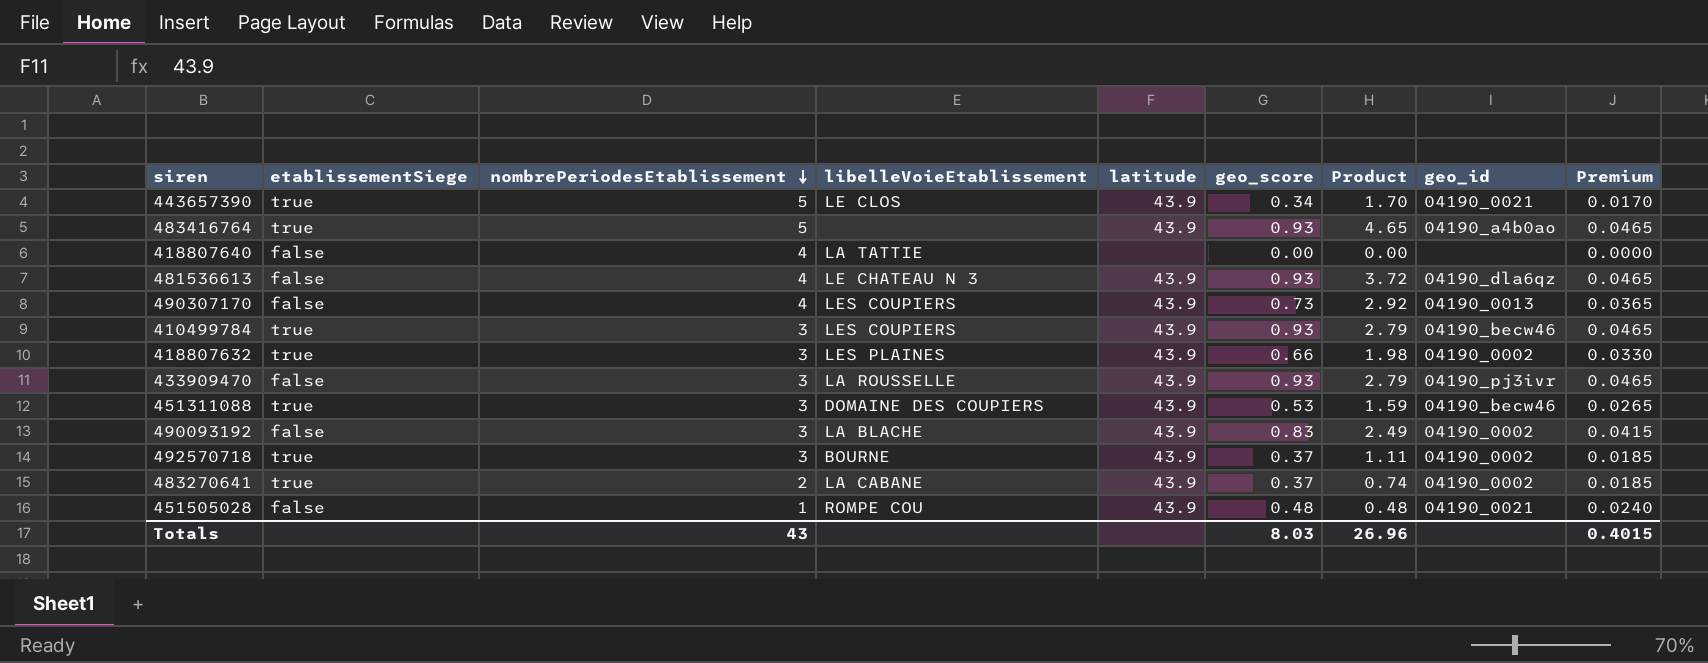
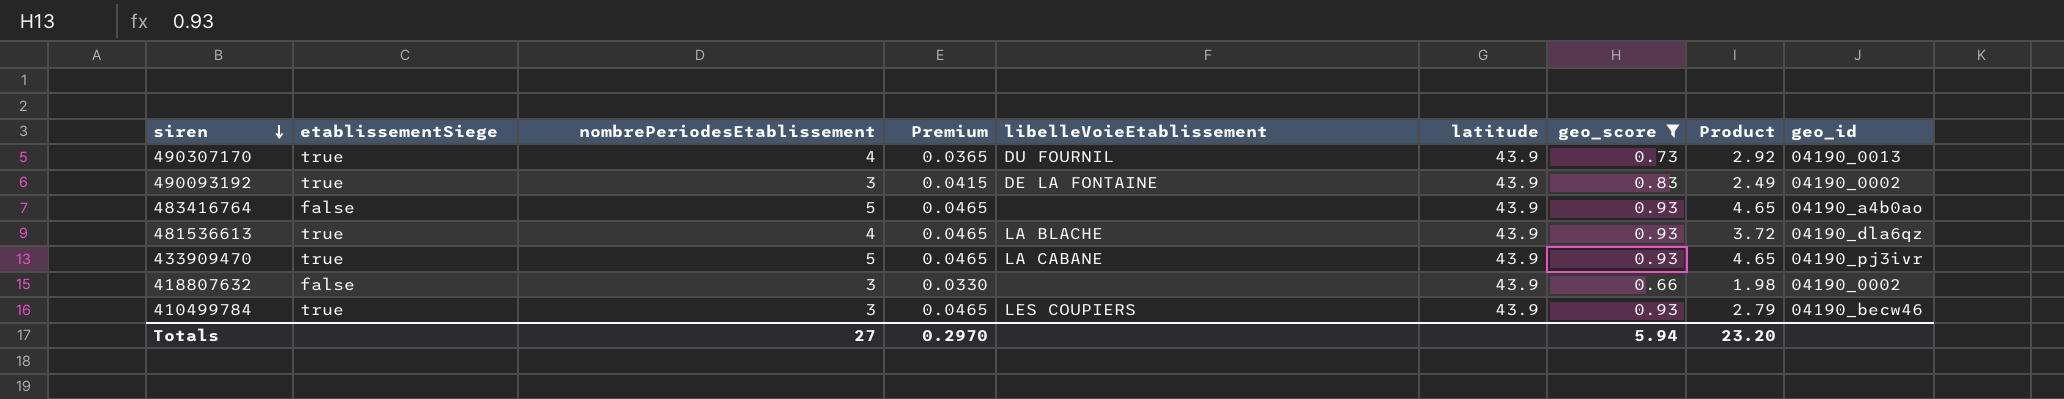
filter: none -> geo_score >= 0.66
row order: nombrePeriodesEtablissement descending -> siren descending
column Premium | position: 9 -> 4
490307170 | etablissementSiege: false -> true
490307170 | libelleVoieEtablissement: LES COUPIERS -> DU FOURNIL
490093192 | etablissementSiege: false -> true
490093192 | libelleVoieEtablissement: LA BLACHE -> DE LA FONTAINE
483416764 | etablissementSiege: true -> false
481536613 | etablissementSiege: false -> true
481536613 | libelleVoieEtablissement: LE CHATEAU N 3 -> LA BLACHE
433909470 | etablissementSiege: false -> true
433909470 | nombrePeriodesEtablissement: 3 -> 5
433909470 | libelleVoieEtablissement: LA ROUSSELLE -> LA CABANE
433909470 | Product: 2.79 -> 4.65
418807632 | etablissementSiege: true -> false
418807632 | libelleVoieEtablissement: LES PLAINES -> none
Totals | nombrePeriodesEtablissement: 43 -> 27
Totals | Premium: 0.4015 -> 0.2970
Totals | geo_score: 8.03 -> 5.94
Totals | Product: 26.96 -> 23.20

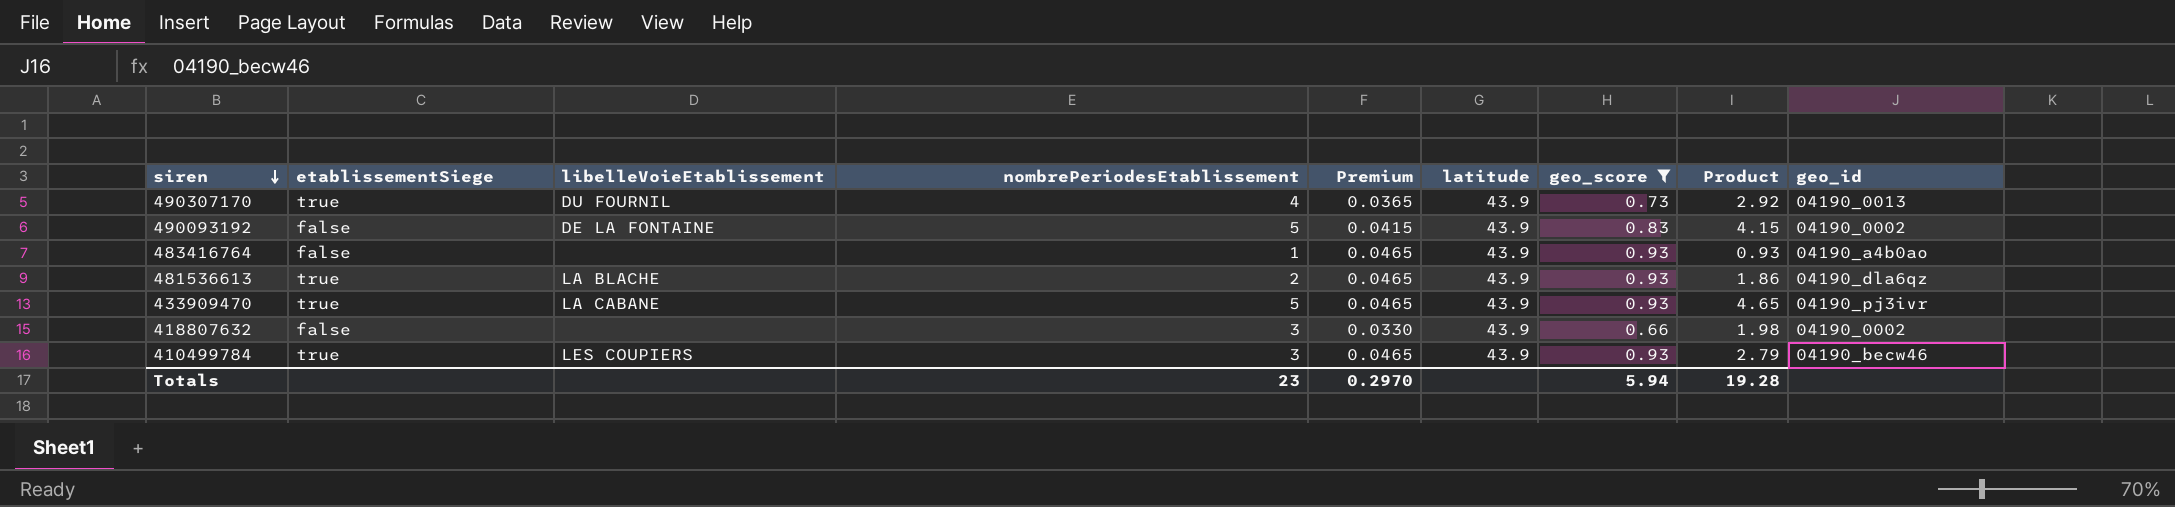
column libelleVoieEtablissement | position: 5 -> 3
490093192 | etablissementSiege: true -> false
490093192 | nombrePeriodesEtablissement: 3 -> 5
490093192 | Product: 2.49 -> 4.15
483416764 | nombrePeriodesEtablissement: 5 -> 1
483416764 | Product: 4.65 -> 0.93
481536613 | nombrePeriodesEtablissement: 4 -> 2
481536613 | Product: 3.72 -> 1.86
Totals | nombrePeriodesEtablissement: 27 -> 23
Totals | Product: 23.20 -> 19.28

